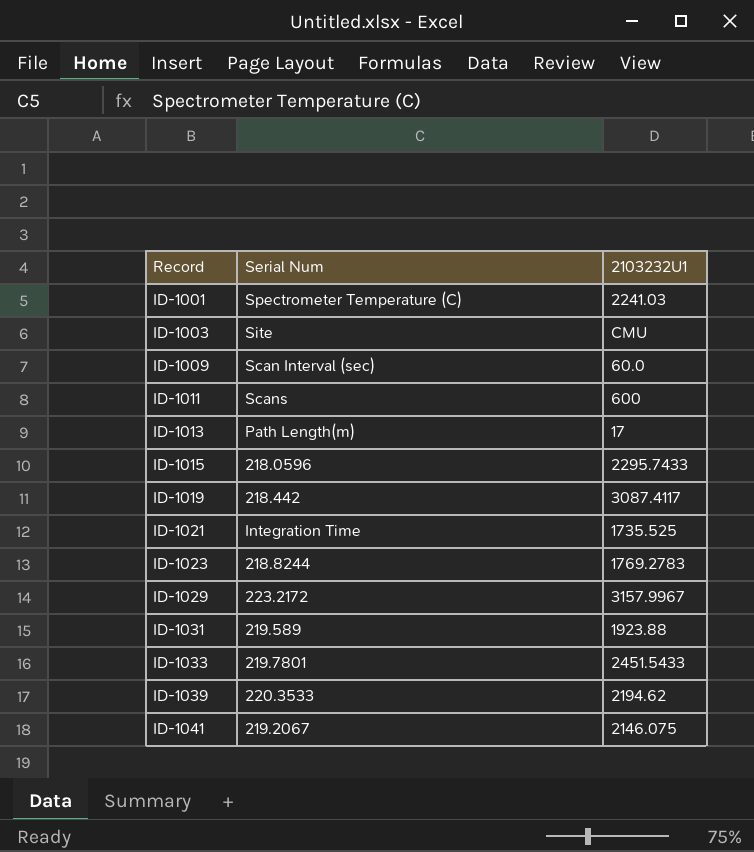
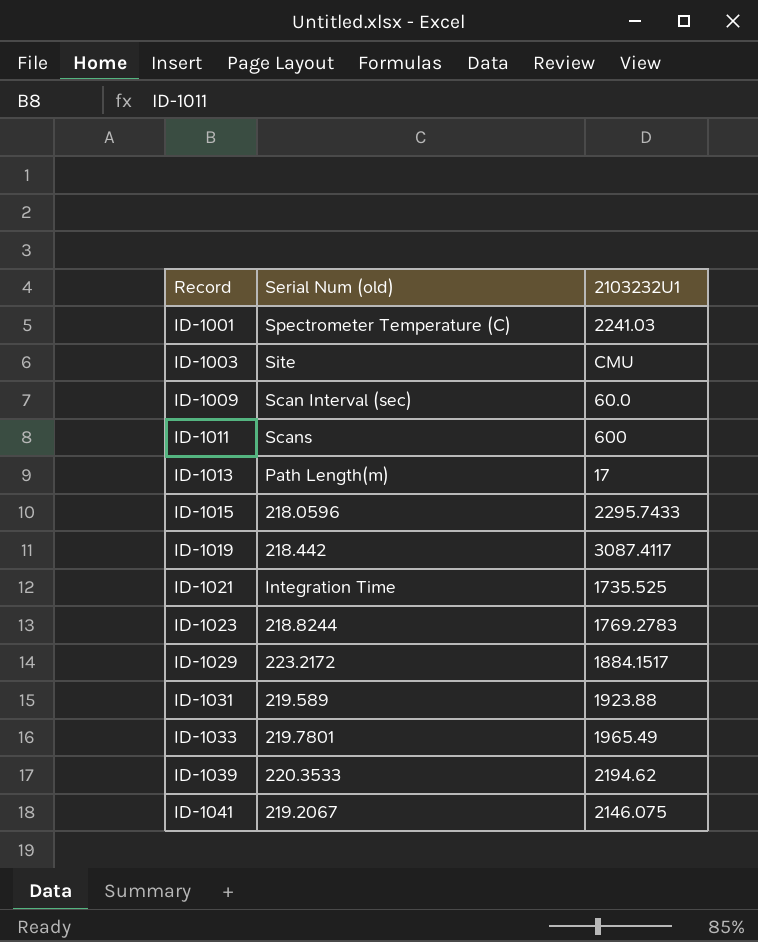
column name: Serial Num -> Serial Num (old)
ID-1029 | 2103232U1: 3157.9967 -> 1884.1517
ID-1033 | 2103232U1: 2451.5433 -> 1965.49

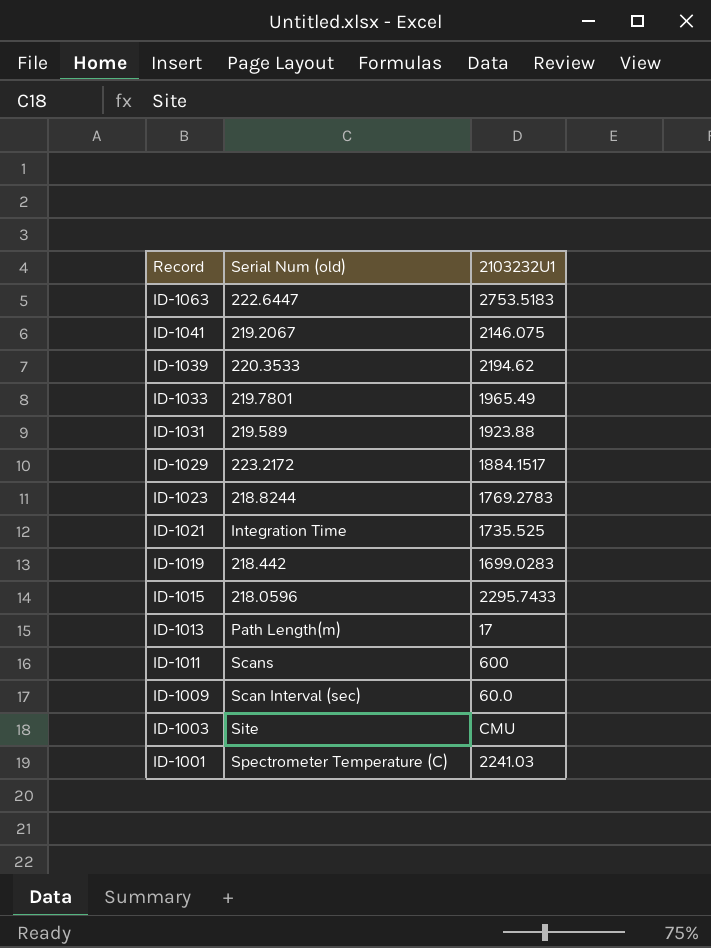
row order: Record ascending -> Record descending
row ID-1063: none -> 222.6447 | 2753.5183
ID-1019 | 2103232U1: 3087.4117 -> 1699.0283

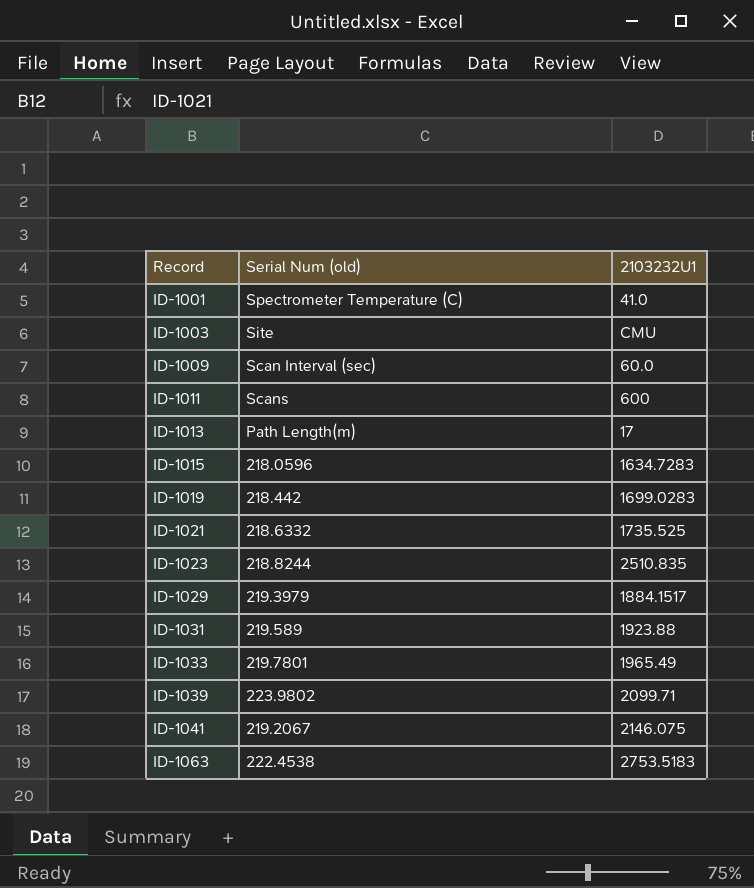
row order: Record descending -> Record ascending
ID-1001 | 2103232U1: 2241.03 -> 41.0
ID-1015 | 2103232U1: 2295.7433 -> 1634.7283
ID-1021 | Serial Num (old): Integration Time -> 218.6332
ID-1023 | 2103232U1: 1769.2783 -> 2510.835
ID-1029 | Serial Num (old): 223.2172 -> 219.3979
ID-1039 | Serial Num (old): 220.3533 -> 223.9802
ID-1039 | 2103232U1: 2194.62 -> 2099.71
ID-1063 | Serial Num (old): 222.6447 -> 222.4538

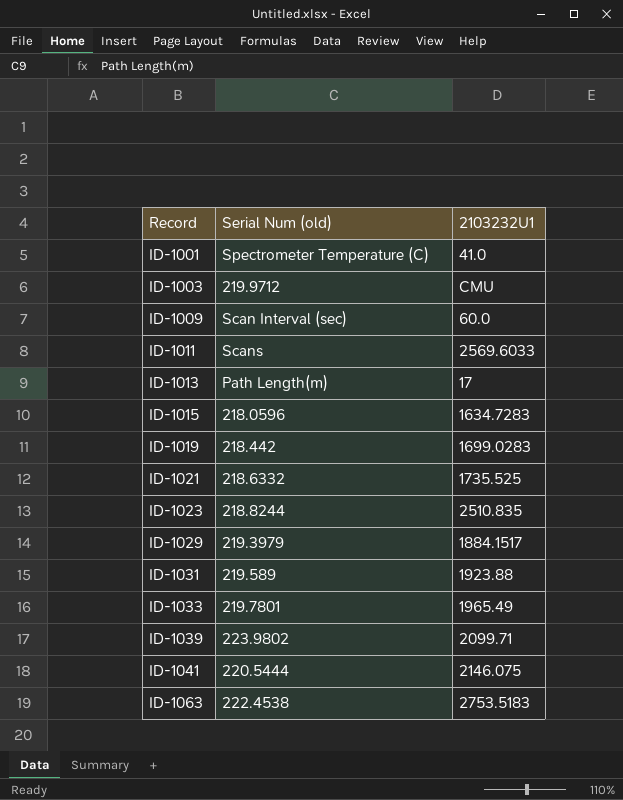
ID-1003 | Serial Num (old): Site -> 219.9712
ID-1011 | 2103232U1: 600 -> 2569.6033
ID-1041 | Serial Num (old): 219.2067 -> 220.5444

